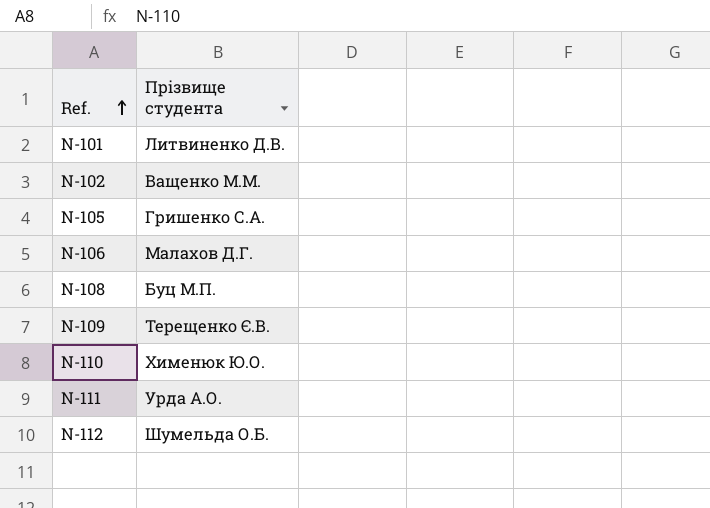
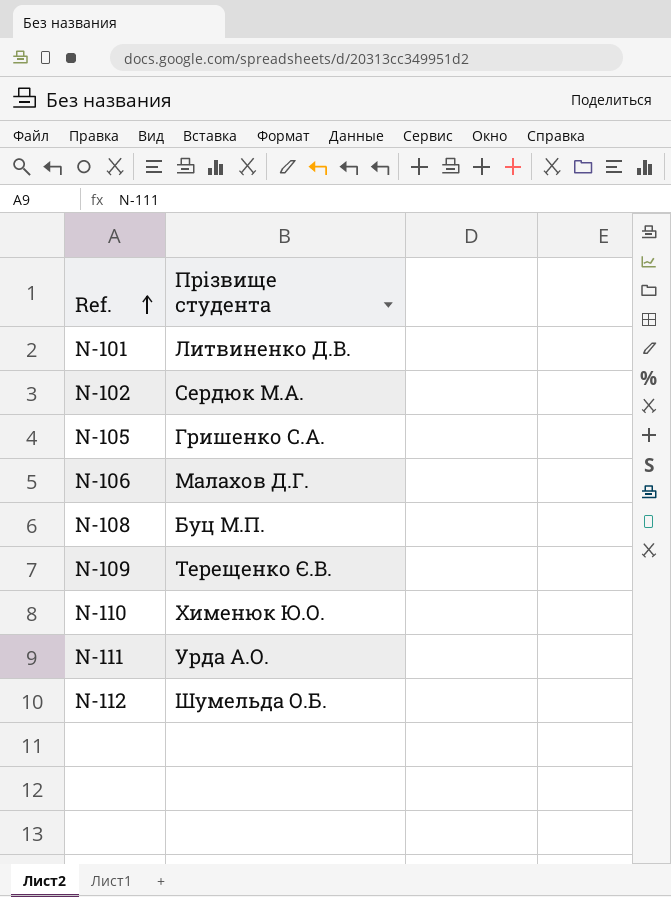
N-102 | Прізвище студента: Ващенко М.М. -> Сердюк М.А.

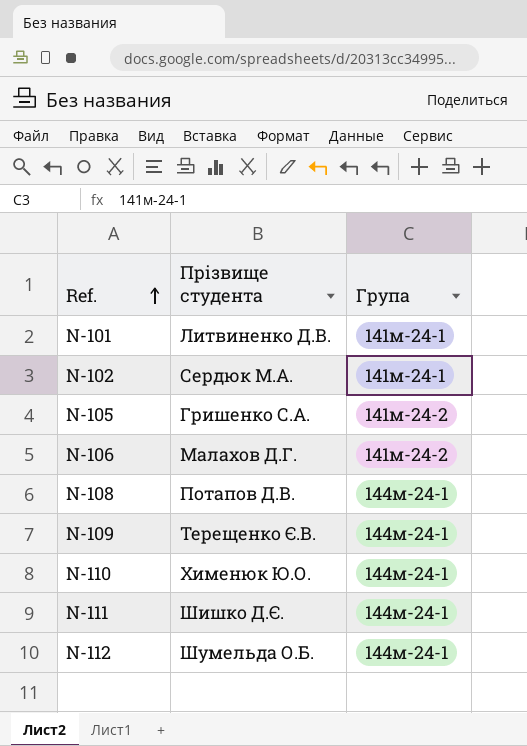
column Група | position: none -> 3
N-108 | Прізвище студента: Буц М.П. -> Потапов Д.В.
N-111 | Прізвище студента: Урда А.О. -> Шишко Д.Є.

